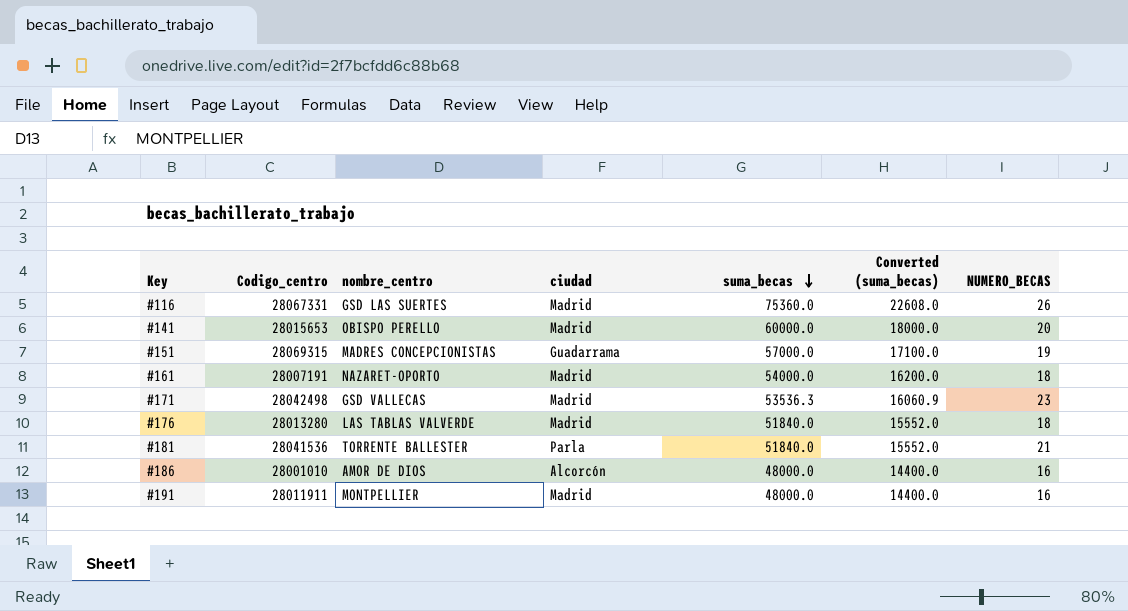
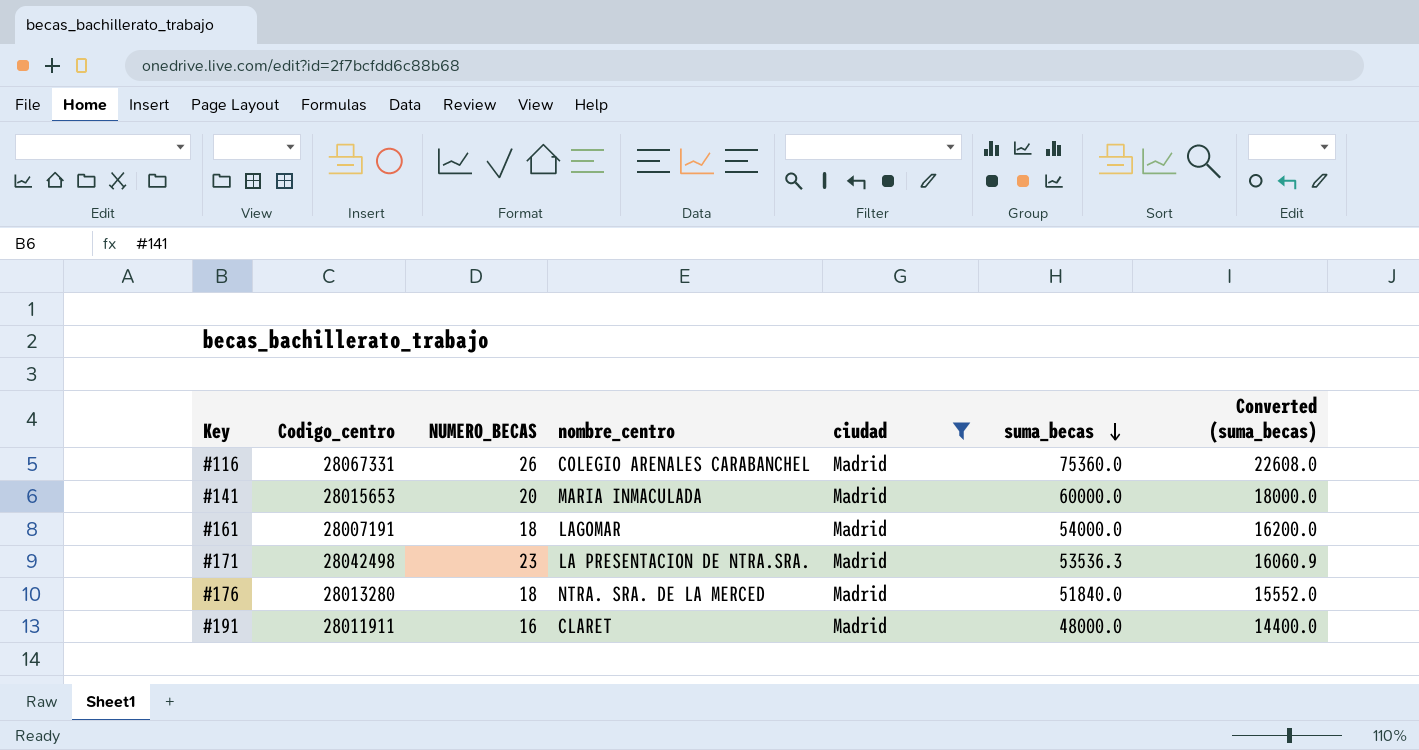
filter: none -> ciudad = Madrid
column NUMERO_BECAS | position: 7 -> 3
#116 | nombre_centro: GSD LAS SUERTES -> COLEGIO ARENALES CARABANCHEL
#141 | nombre_centro: OBISPO PERELLO -> MARIA INMACULADA
#161 | nombre_centro: NAZARET-OPORTO -> LAGOMAR
#171 | nombre_centro: GSD VALLECAS -> LA PRESENTACION DE NTRA.SRA.
#176 | nombre_centro: LAS TABLAS VALVERDE -> NTRA. SRA. DE LA MERCED
#191 | nombre_centro: MONTPELLIER -> CLARET

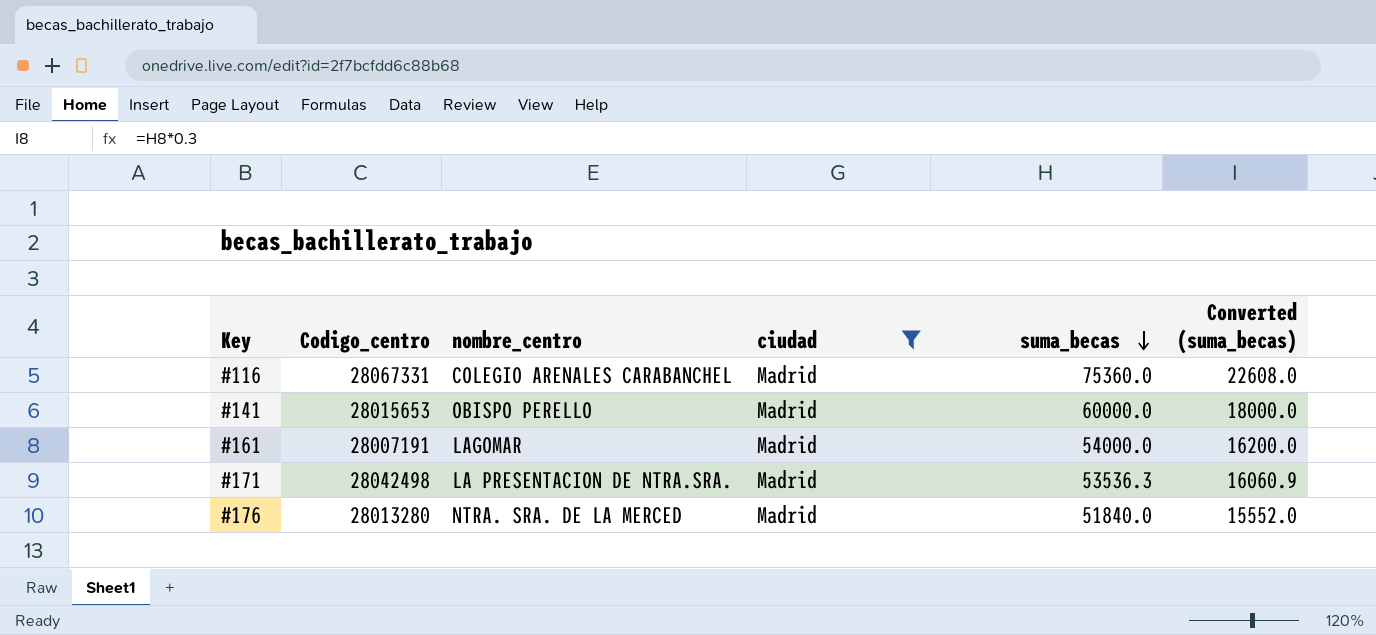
column NUMERO_BECAS | position: 3 -> none
row #191: 28011911 | 16 | CLARET | Madrid | 48000.0 | 14400.0 -> none
#141 | nombre_centro: MARIA INMACULADA -> OBISPO PERELLO

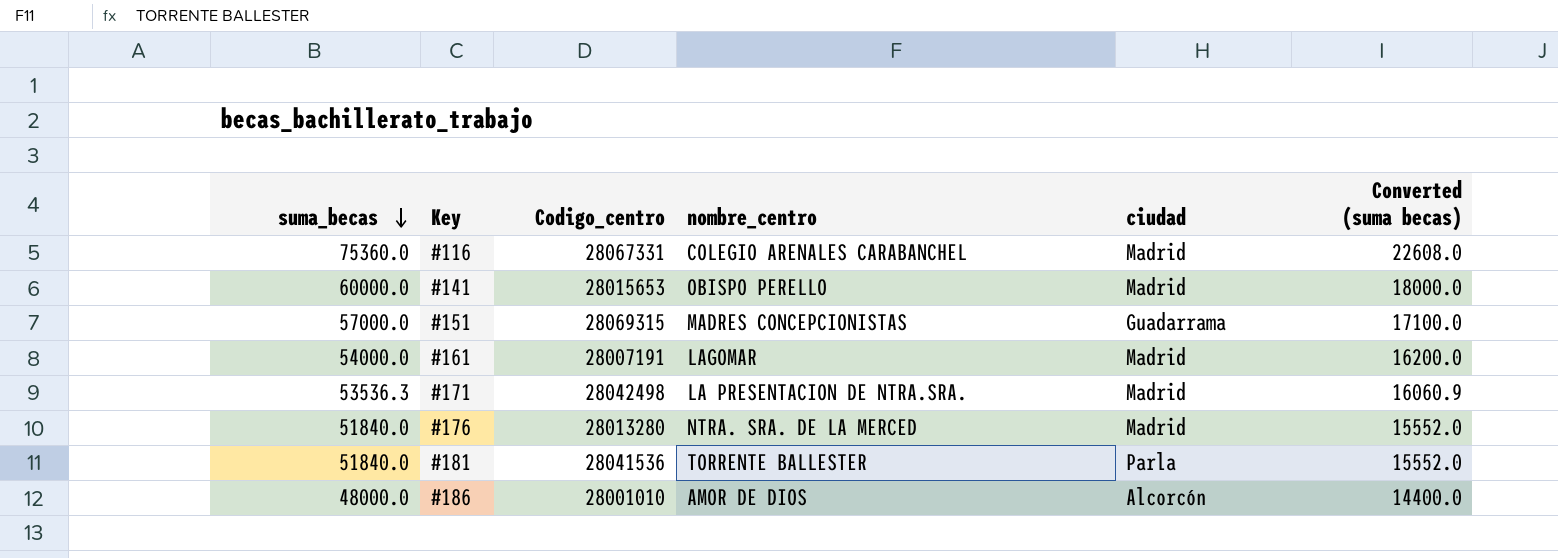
filter: ciudad = Madrid -> none
column suma_becas | position: 5 -> 1
column name: Converted (suma_becas) -> Converted (suma becas)

